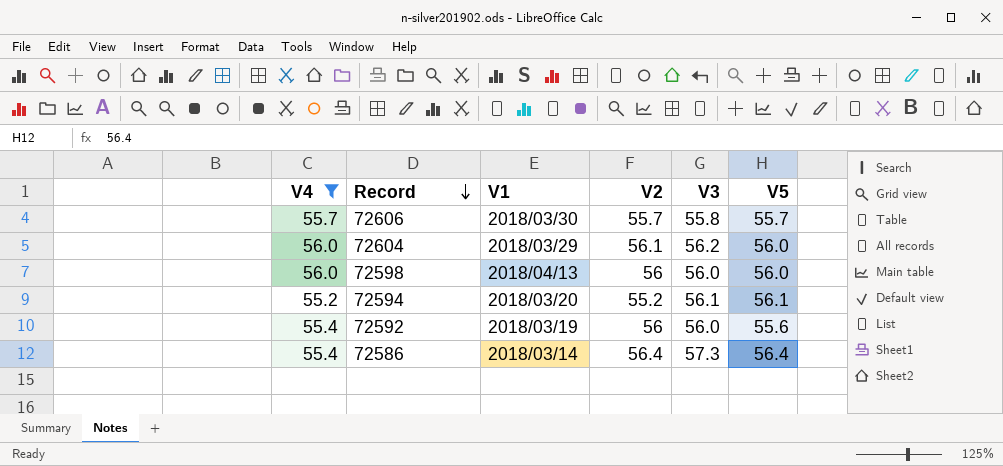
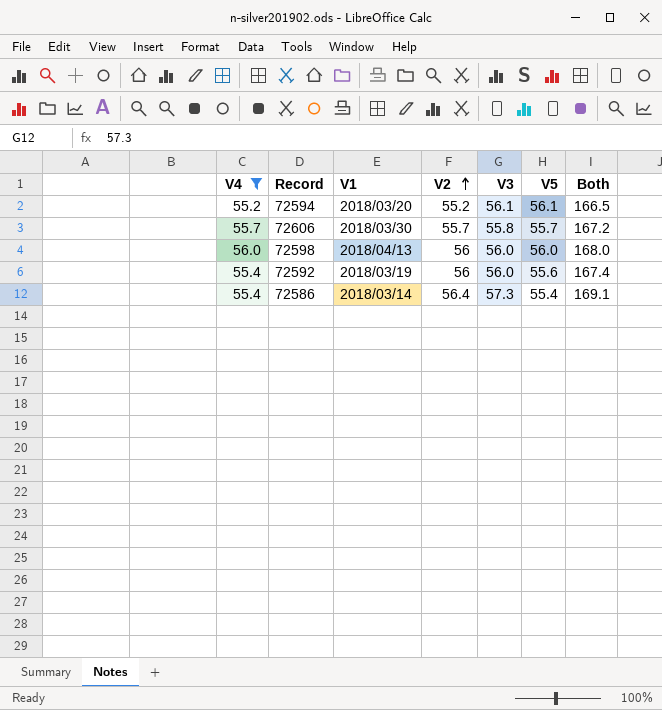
row order: Record descending -> V2 ascending
column Both | formula: none -> [V4] + [V2] + [V3]
row 72604: 56.0 | 2018/03/29 | 56.1 | 56.2 | 56.0 -> none
72586 | V5: 56.4 -> 55.4

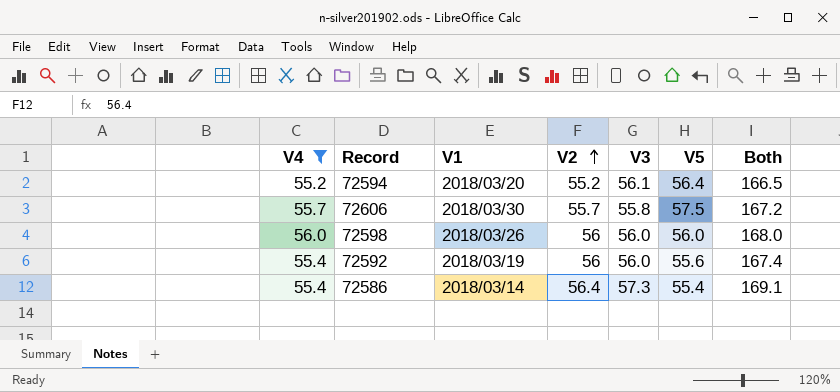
72594 | V5: 56.1 -> 56.4
72606 | V5: 55.7 -> 57.5
72598 | V1: 2018/04/13 -> 2018/03/26

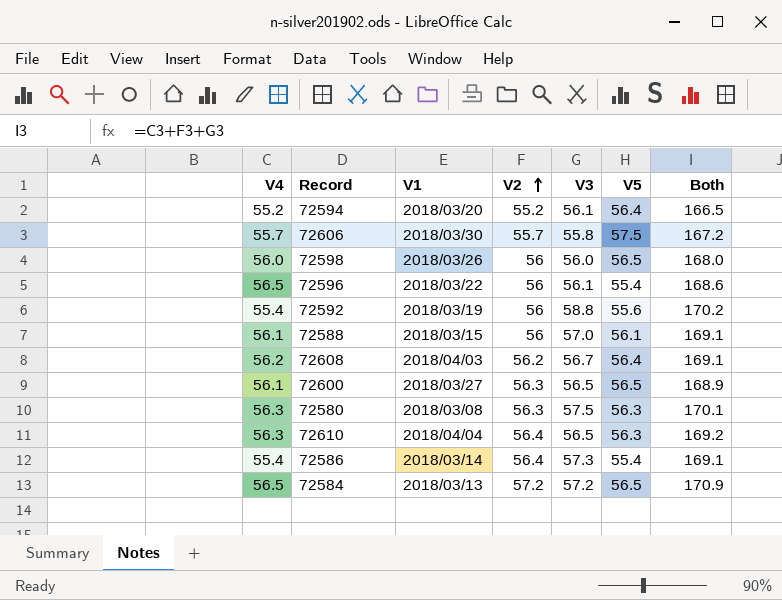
filter: V4 <= 56.0 -> none
72598 | V5: 56.0 -> 56.5
72592 | V3: 56.0 -> 58.8
72592 | Both: 167.4 -> 170.2

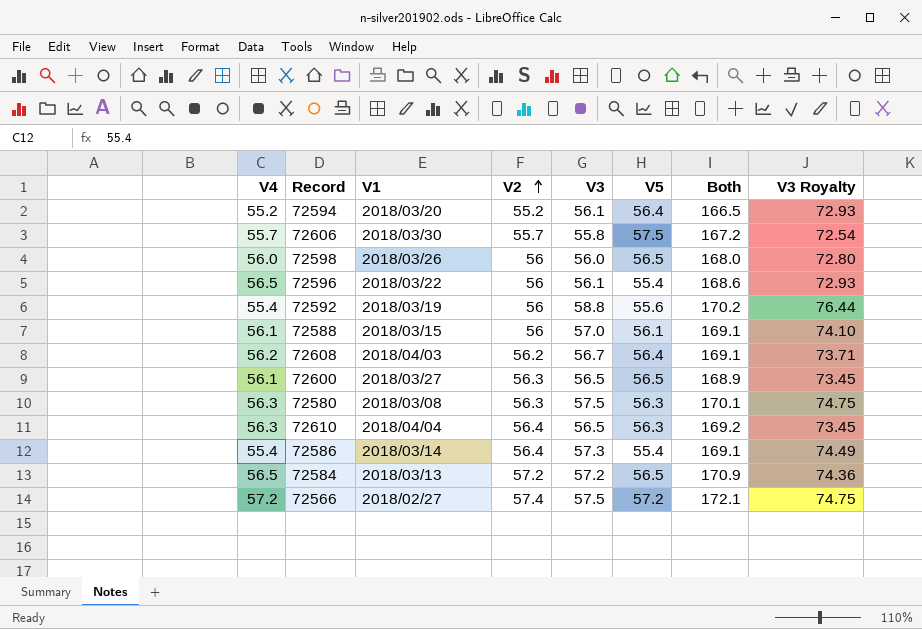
column V3 Royalty | formula: none -> [V3] * 1.3
row 72566: none -> 57.2 | 2018/02/27 | 57.4 | 57.5 | 57.2 | 172.1 | 74.75

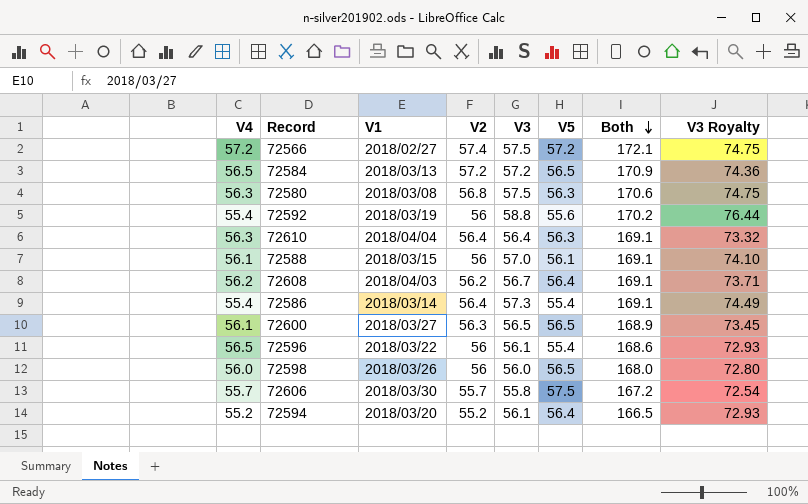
row order: V2 ascending -> Both descending
72580 | V2: 56.3 -> 56.8
72580 | Both: 170.1 -> 170.6
72610 | V3: 56.5 -> 56.4
72610 | Both: 169.2 -> 169.1
72610 | V3 Royalty: 73.45 -> 73.32

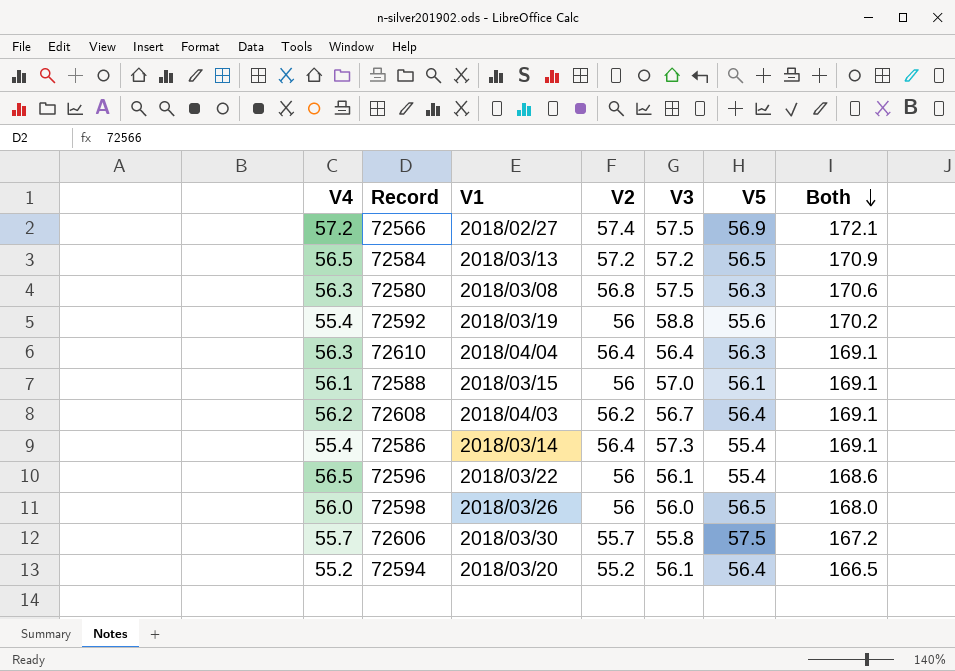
column V3 Royalty | formula: [V3] * 1.3 -> none
row 72600: 56.1 | 2018/03/27 | 56.3 | 56.5 | 56.5 | 168.9 | 73.45 -> none
72566 | V5: 57.2 -> 56.9

